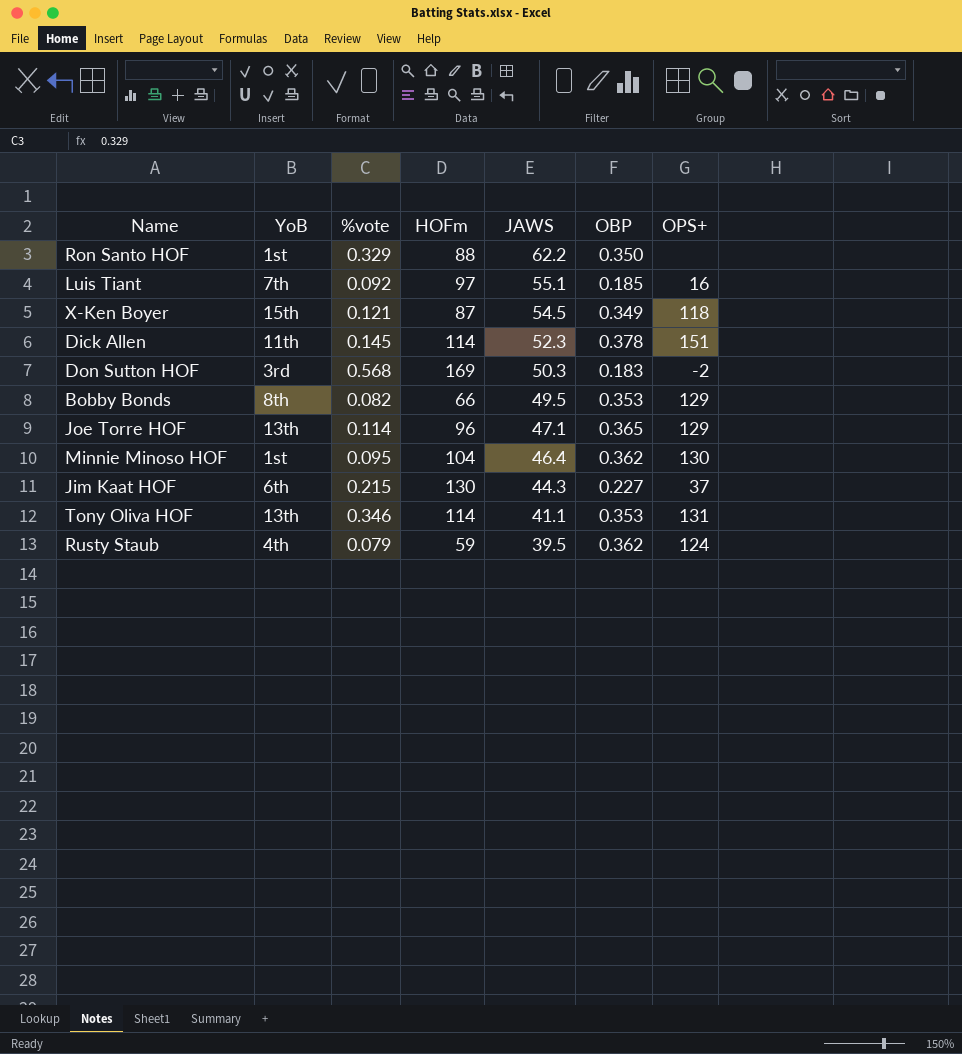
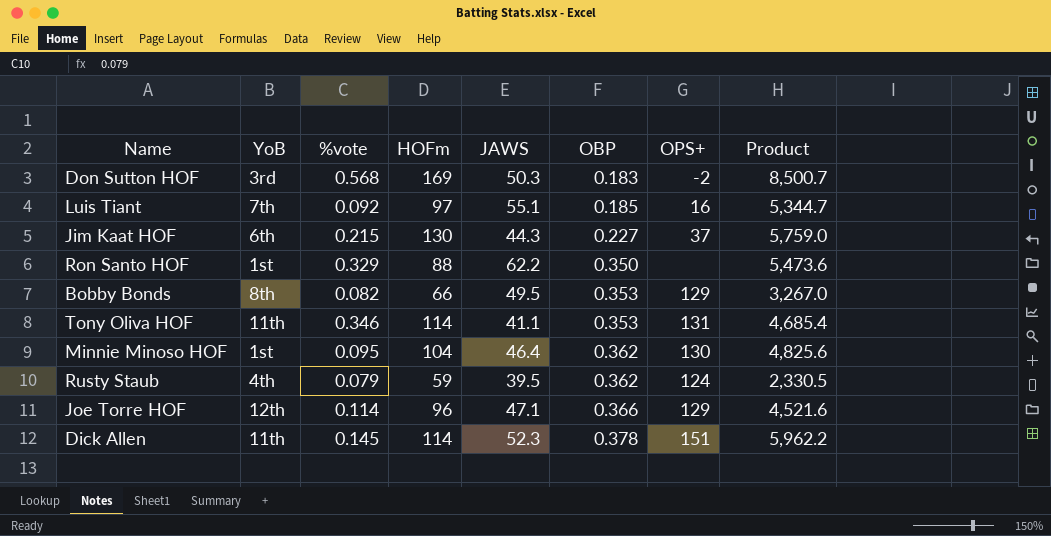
row order: JAWS descending -> OBP ascending
column Product | formula: none -> [HOFm] * [JAWS]
row X-Ken Boyer: 15th | 0.121 | 87 | 54.5 | 0.349 | 118 -> none
Tony Oliva HOF | YoB: 13th -> 11th
Joe Torre HOF | YoB: 13th -> 12th
Joe Torre HOF | OBP: 0.365 -> 0.366

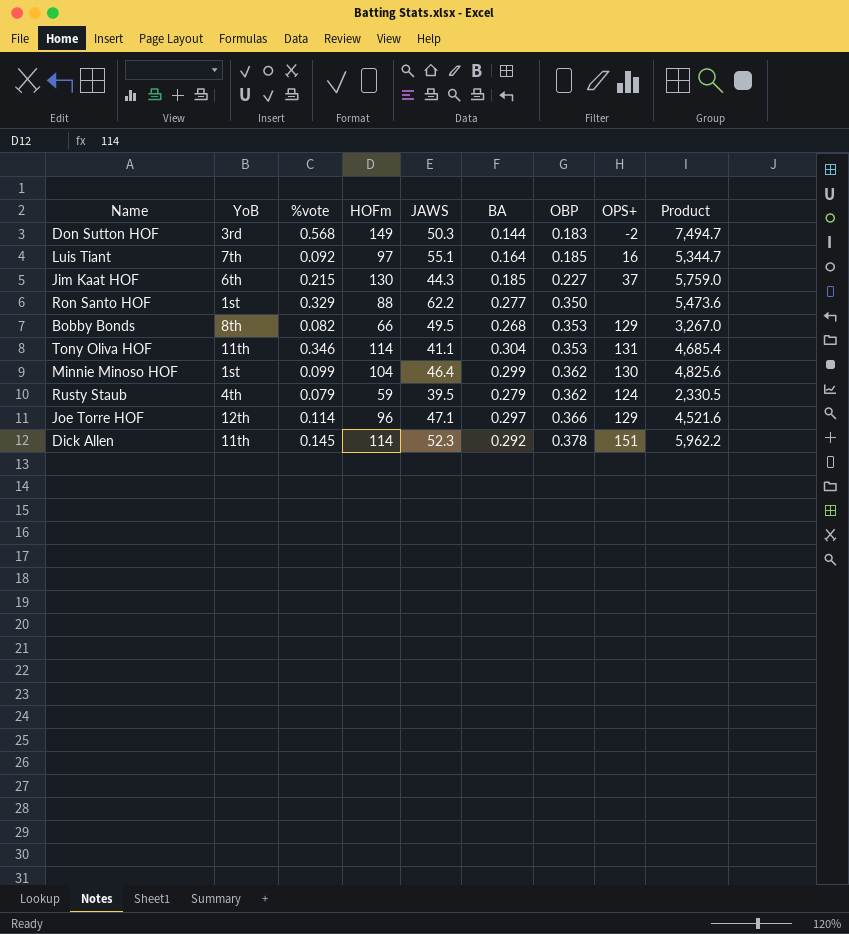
column BA | position: none -> 6
Don Sutton HOF | HOFm: 169 -> 149
Don Sutton HOF | Product: 8,500.7 -> 7,494.7
Minnie Minoso HOF | %vote: 0.095 -> 0.099

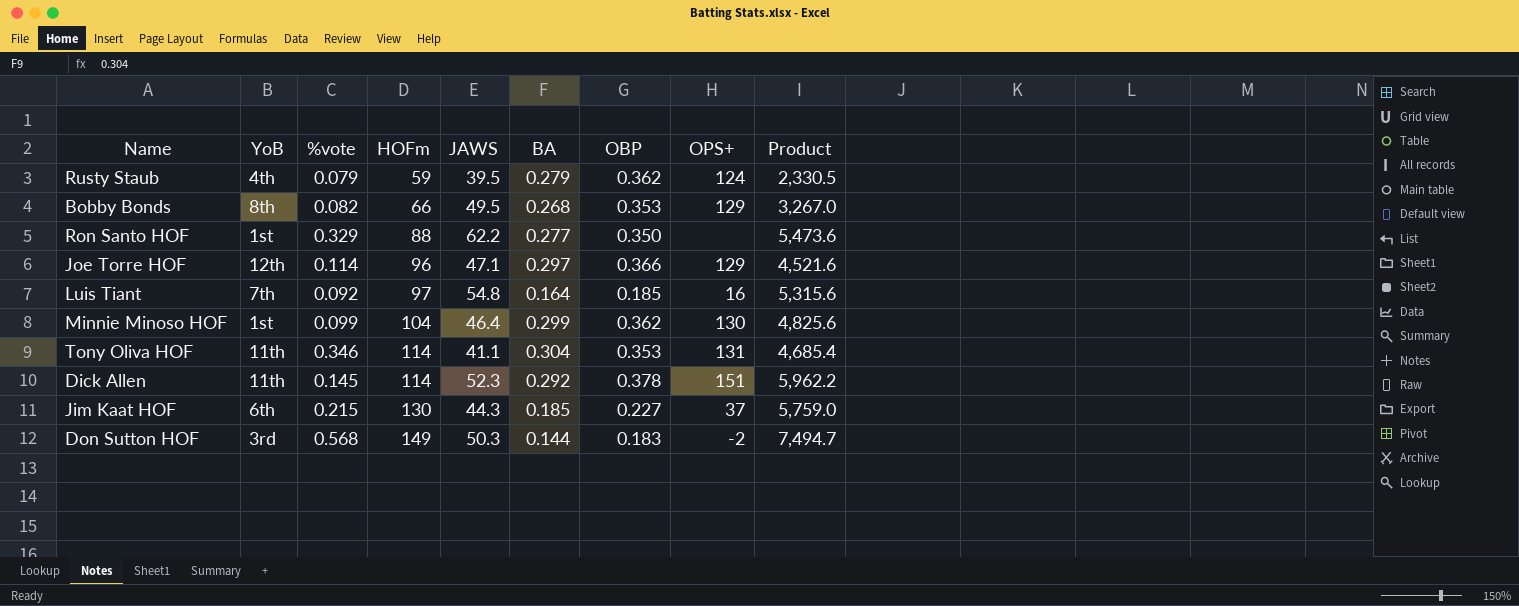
row order: OBP ascending -> HOFm ascending
Luis Tiant | JAWS: 55.1 -> 54.8
Luis Tiant | Product: 5,344.7 -> 5,315.6

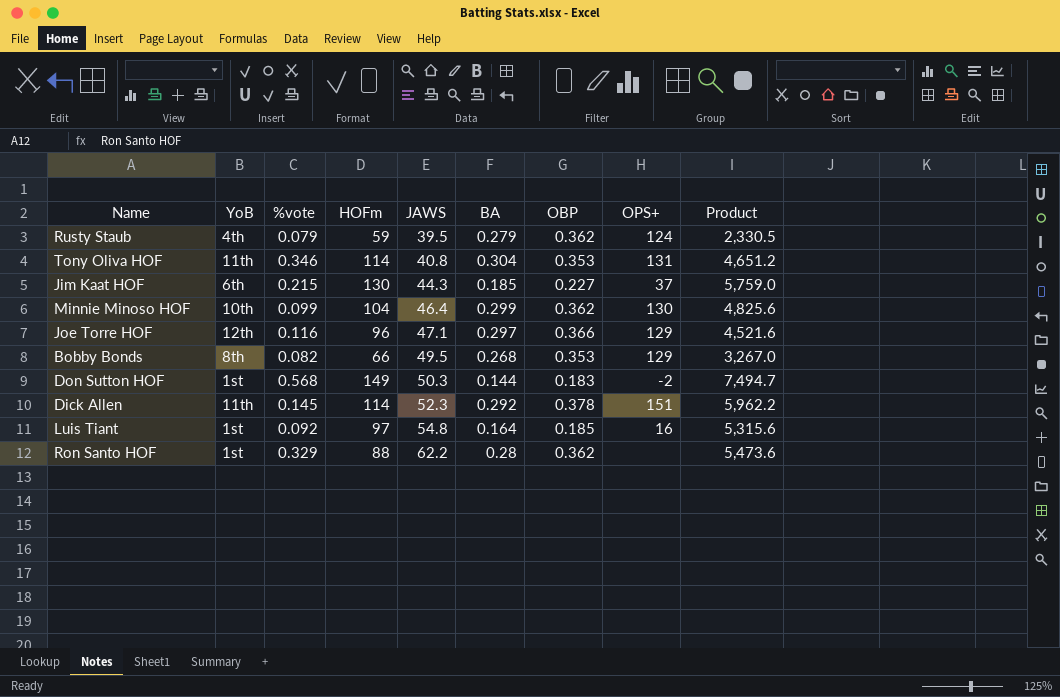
row order: HOFm ascending -> JAWS ascending
Tony Oliva HOF | JAWS: 41.1 -> 40.8
Tony Oliva HOF | Product: 4,685.4 -> 4,651.2
Minnie Minoso HOF | YoB: 1st -> 10th
Joe Torre HOF | %vote: 0.114 -> 0.116
Don Sutton HOF | YoB: 3rd -> 1st
Luis Tiant | YoB: 7th -> 1st
Ron Santo HOF | BA: 0.277 -> 0.28
Ron Santo HOF | OBP: 0.350 -> 0.362

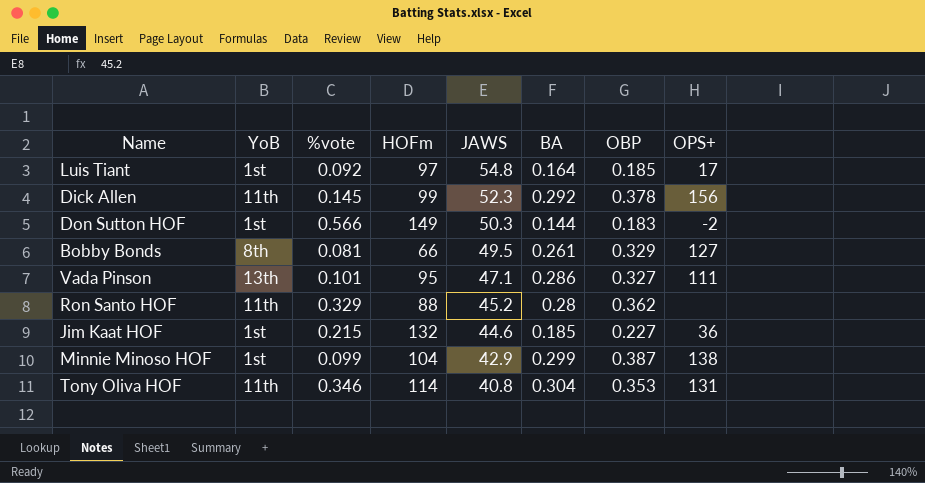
row order: JAWS ascending -> JAWS descending
column Product | formula: [HOFm] * [JAWS] -> none
row Rusty Staub: 4th | 0.079 | 59 | 39.5 | 0.279 | 0.362 | 124 | 2,330.5 -> none
row Joe Torre HOF: 12th | 0.116 | 96 | 47.1 | 0.297 | 0.366 | 129 | 4,521.6 -> none
Luis Tiant | OPS+: 16 -> 17
Dick Allen | HOFm: 114 -> 99
Dick Allen | OPS+: 151 -> 156
Don Sutton HOF | %vote: 0.568 -> 0.566
Bobby Bonds | %vote: 0.082 -> 0.081
Bobby Bonds | BA: 0.268 -> 0.261
Bobby Bonds | OBP: 0.353 -> 0.329
Bobby Bonds | OPS+: 129 -> 127
row Vada Pinson: none -> 13th | 0.101 | 95 | 47.1 | 0.286 | 0.327 | 111
Ron Santo HOF | YoB: 1st -> 11th
Ron Santo HOF | JAWS: 62.2 -> 45.2
Jim Kaat HOF | YoB: 6th -> 1st
Jim Kaat HOF | HOFm: 130 -> 132
Jim Kaat HOF | JAWS: 44.3 -> 44.6
Jim Kaat HOF | OPS+: 37 -> 36
Minnie Minoso HOF | YoB: 10th -> 1st
Minnie Minoso HOF | JAWS: 46.4 -> 42.9
Minnie Minoso HOF | OBP: 0.362 -> 0.387
Minnie Minoso HOF | OPS+: 130 -> 138

